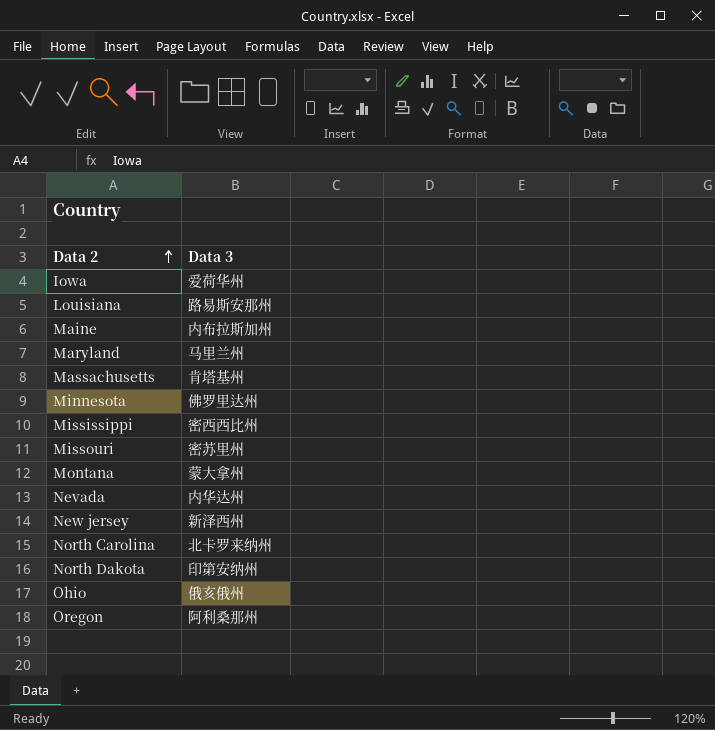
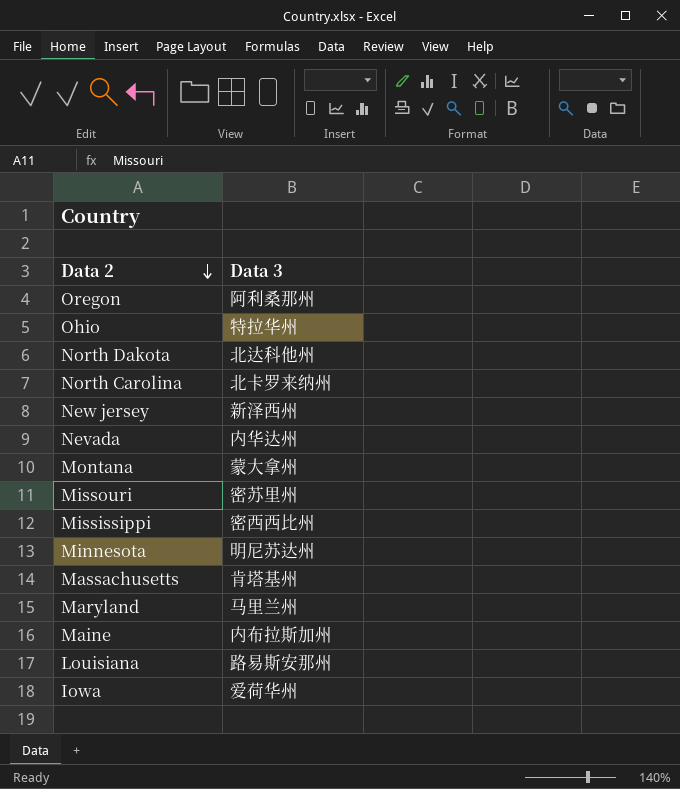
row order: Data 2 ascending -> Data 2 descending
Ohio | Data 3: 俄亥俄州 -> 特拉华州
North Dakota | Data 3: 印第安纳州 -> 北达科他州
Minnesota | Data 3: 佛罗里达州 -> 明尼苏达州

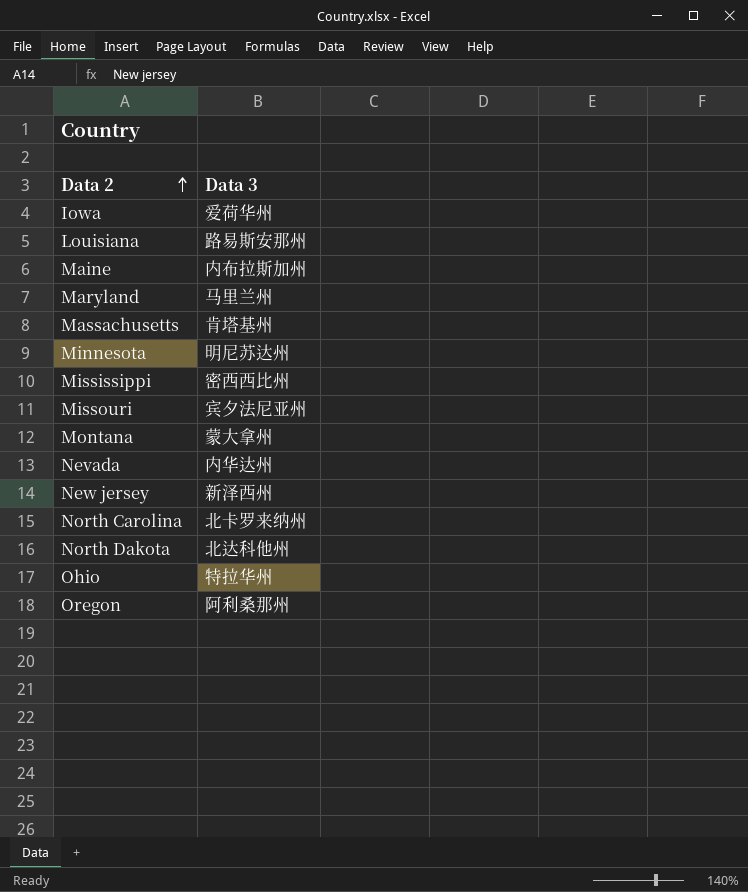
row order: Data 2 descending -> Data 2 ascending
Missouri | Data 3: 密苏里州 -> 宾夕法尼亚州

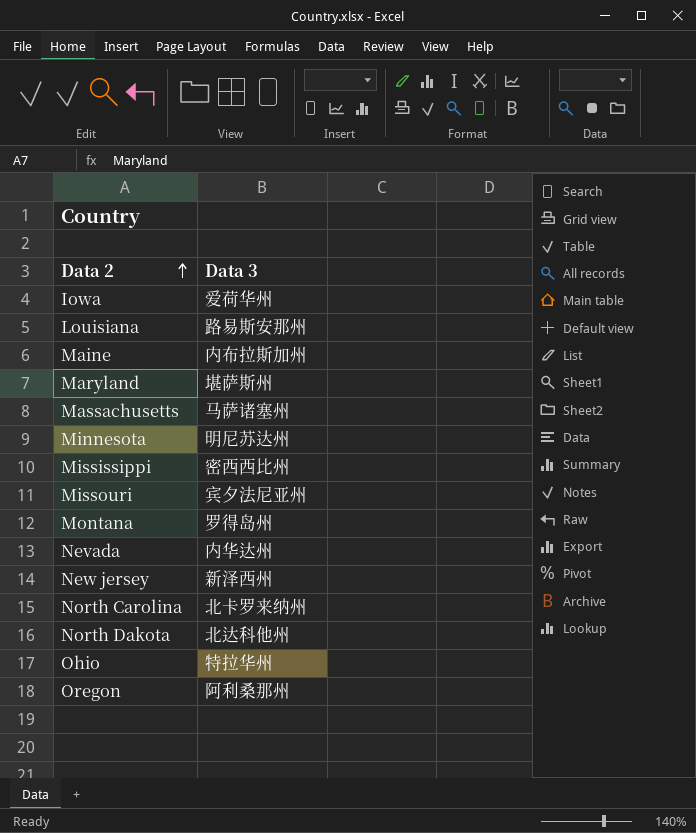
Maryland | Data 3: 马里兰州 -> 堪萨斯州
Massachusetts | Data 3: 肯塔基州 -> 马萨诸塞州
Montana | Data 3: 蒙大拿州 -> 罗得岛州

